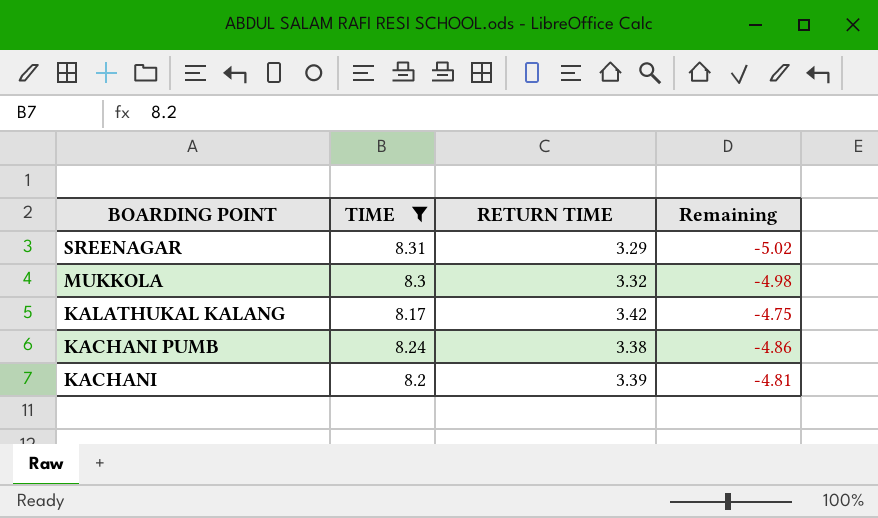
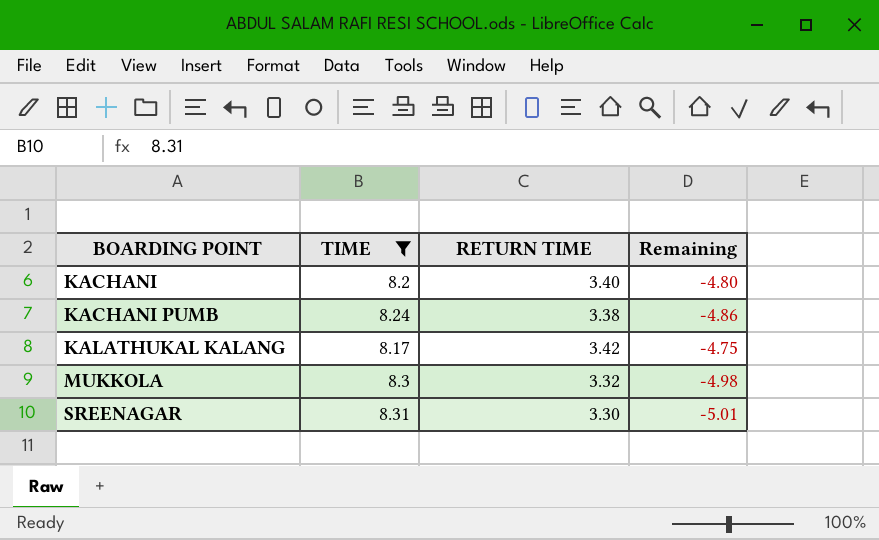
row order: BOARDING POINT descending -> BOARDING POINT ascending
KACHANI | RETURN TIME: 3.39 -> 3.40
KACHANI | Remaining: -4.81 -> -4.80
SREENAGAR | RETURN TIME: 3.29 -> 3.30
SREENAGAR | Remaining: -5.02 -> -5.01

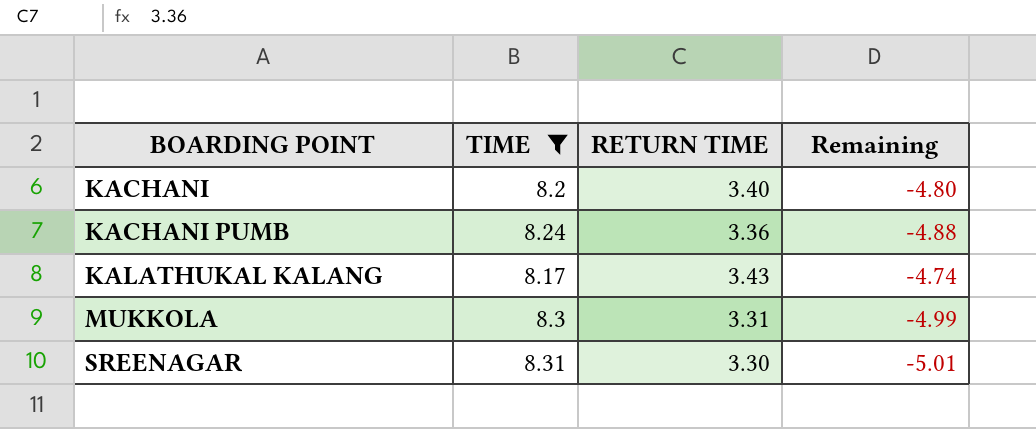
KACHANI PUMB | RETURN TIME: 3.38 -> 3.36
KACHANI PUMB | Remaining: -4.86 -> -4.88
KALATHUKAL KALANG | RETURN TIME: 3.42 -> 3.43
KALATHUKAL KALANG | Remaining: -4.75 -> -4.74
MUKKOLA | RETURN TIME: 3.32 -> 3.31
MUKKOLA | Remaining: -4.98 -> -4.99

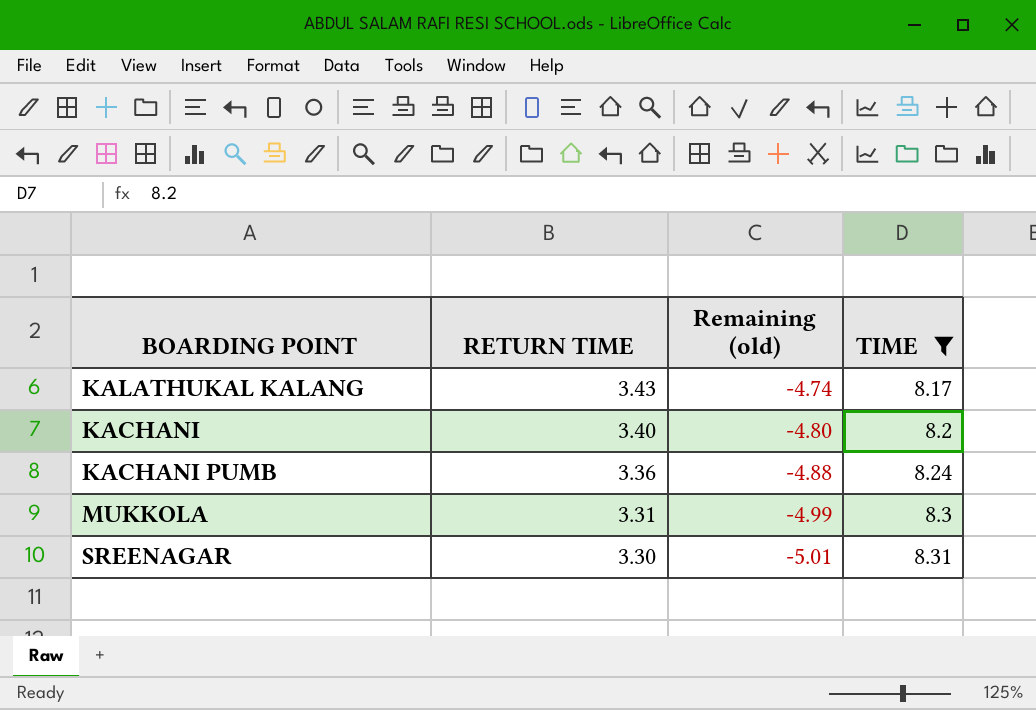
row order: BOARDING POINT ascending -> RETURN TIME descending
column name: Remaining -> Remaining (old)
column TIME | position: 2 -> 4

